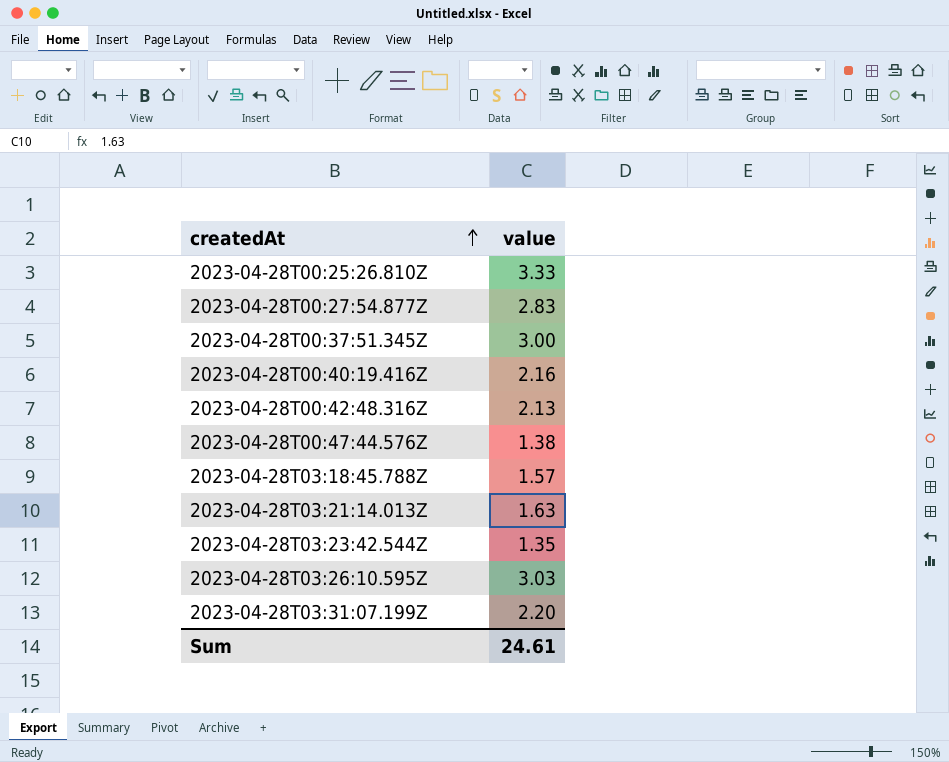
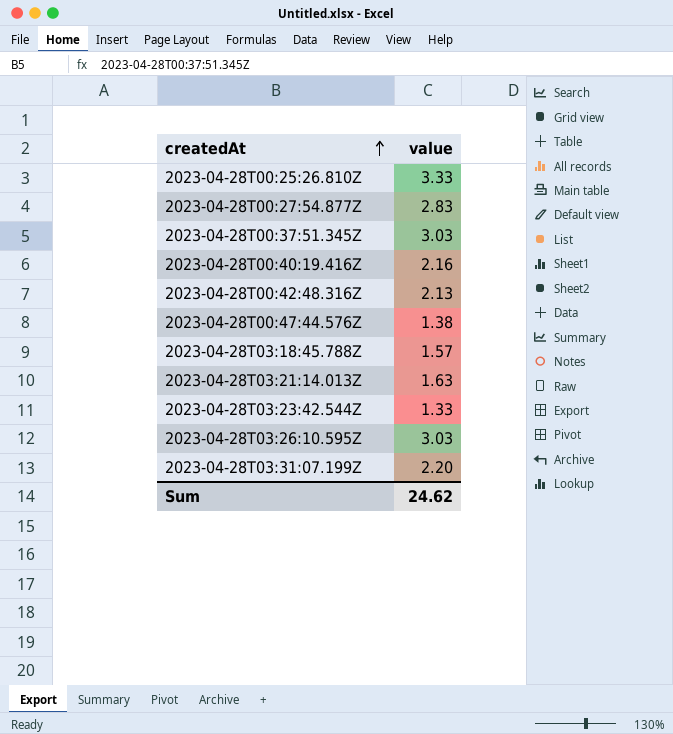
2023-04-28T00:37:51.345Z | value: 3.00 -> 3.03
2023-04-28T03:23:42.544Z | value: 1.35 -> 1.33
Sum | value: 24.61 -> 24.62

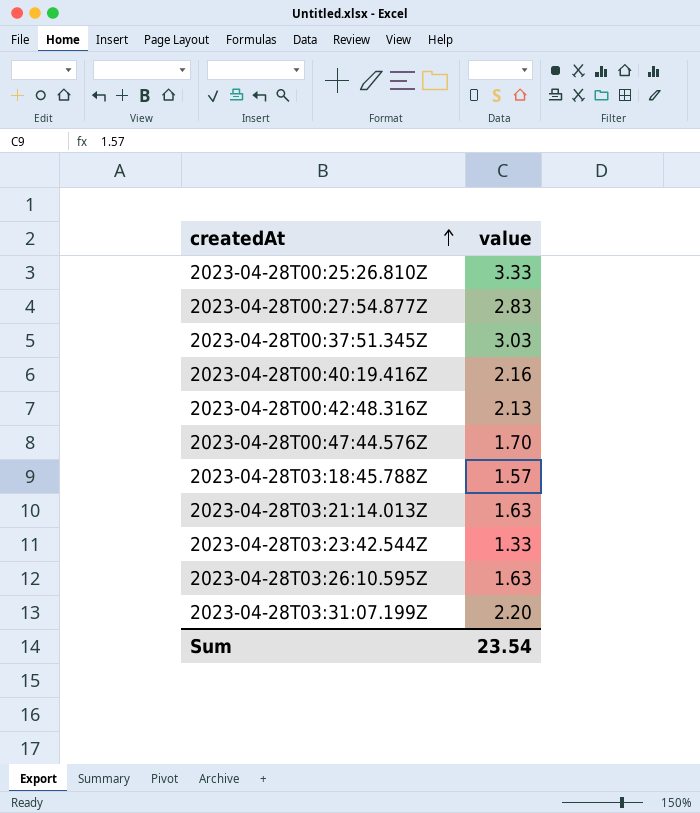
2023-04-28T00:47:44.576Z | value: 1.38 -> 1.70
2023-04-28T03:26:10.595Z | value: 3.03 -> 1.63
Sum | value: 24.62 -> 23.54

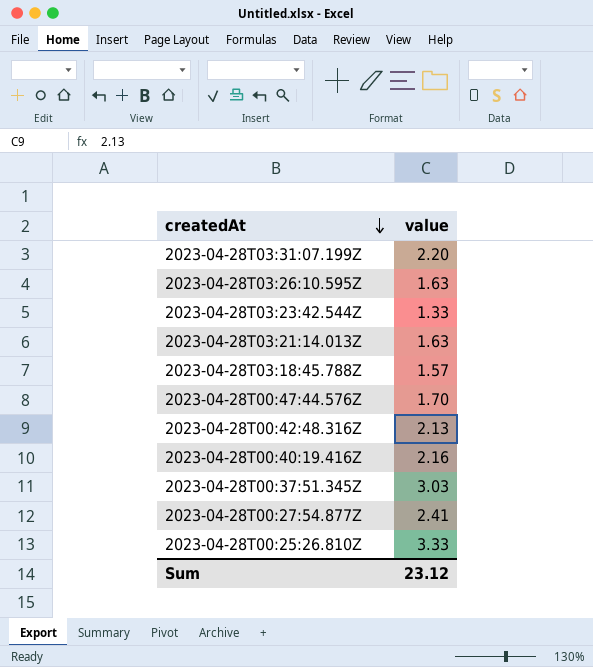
row order: createdAt ascending -> createdAt descending
2023-04-28T00:27:54.877Z | value: 2.83 -> 2.41
Sum | value: 23.54 -> 23.12

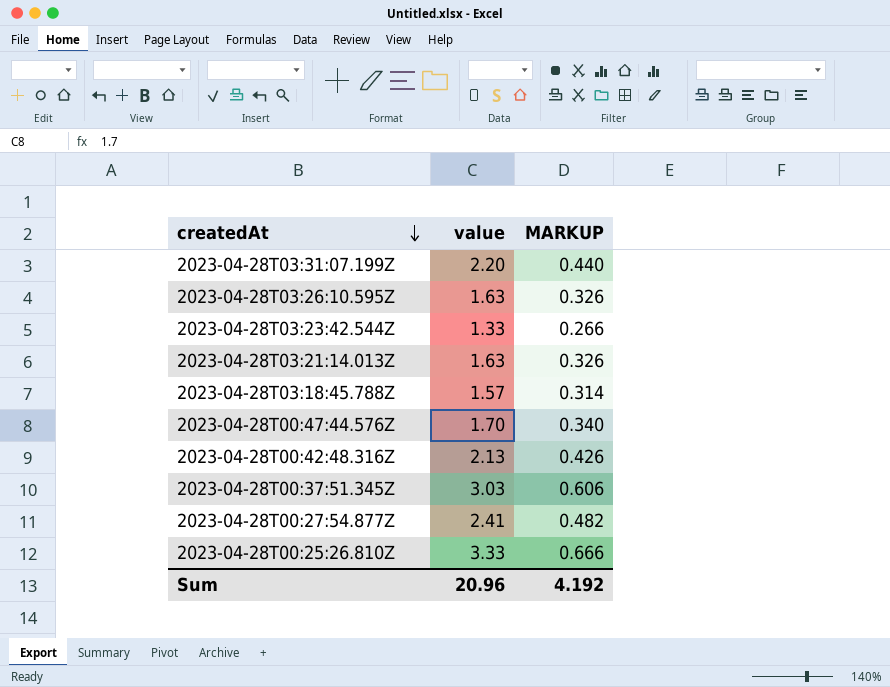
column MARKUP | formula: none -> [value] * 0.2
row 2023-04-28T00:40:19.416Z: 2.16 -> none
Sum | value: 23.12 -> 20.96

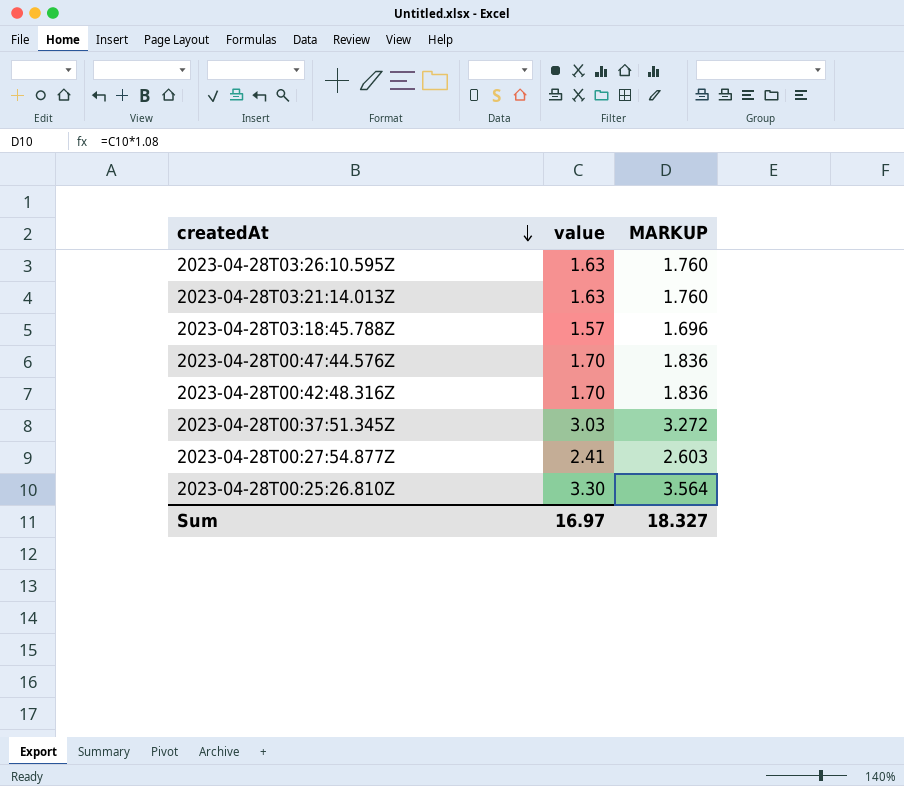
column MARKUP | formula: [value] * 0.2 -> [value] * 1.08
row 2023-04-28T03:31:07.199Z: 2.20 | 0.440 -> none
row 2023-04-28T03:23:42.544Z: 1.33 | 0.266 -> none
2023-04-28T00:42:48.316Z | value: 2.13 -> 1.70
2023-04-28T00:25:26.810Z | value: 3.33 -> 3.30
Sum | value: 20.96 -> 16.97
Sum | MARKUP: 4.192 -> 18.327

